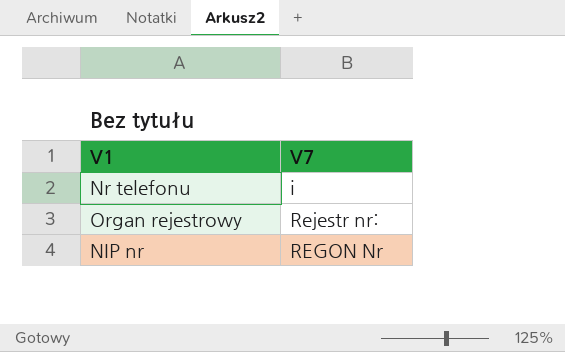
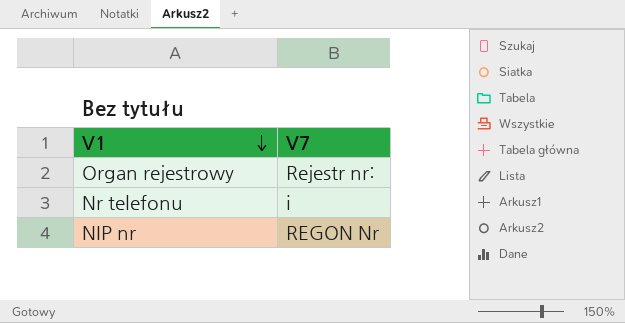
row order: none -> V1 descending

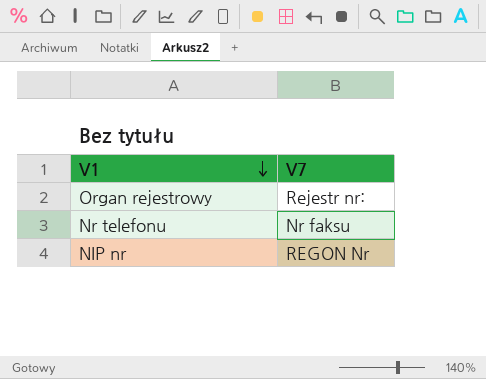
Nr telefonu | V7: i -> Nr faksu

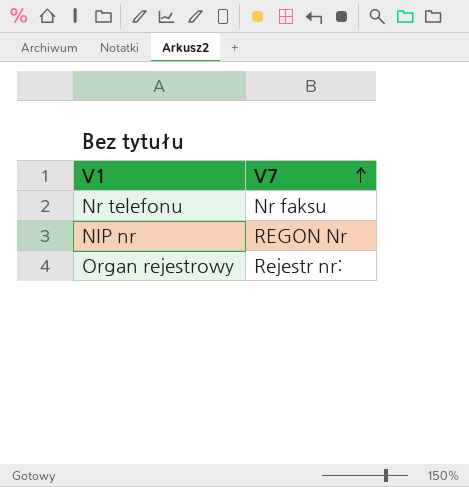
row order: V1 descending -> V7 ascending

